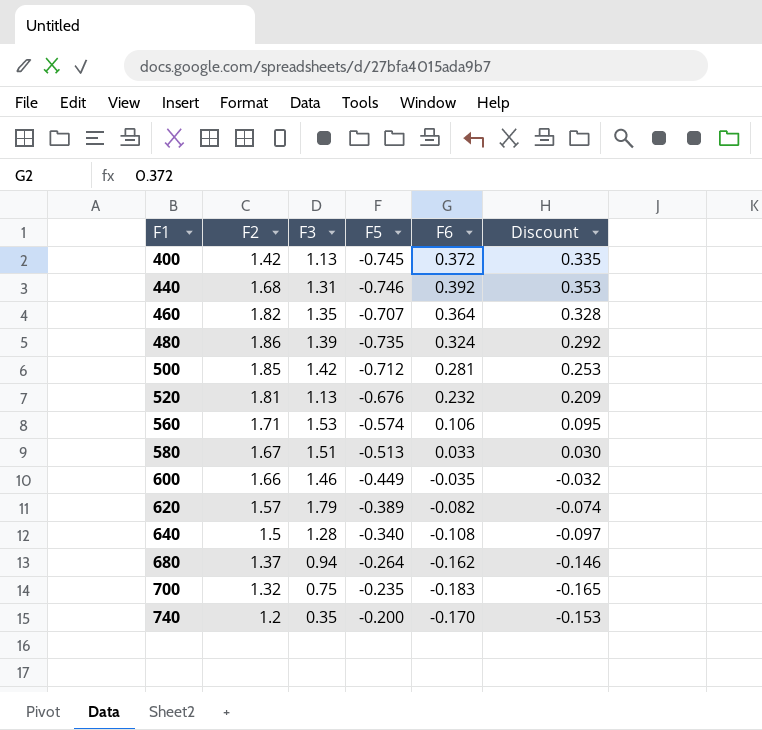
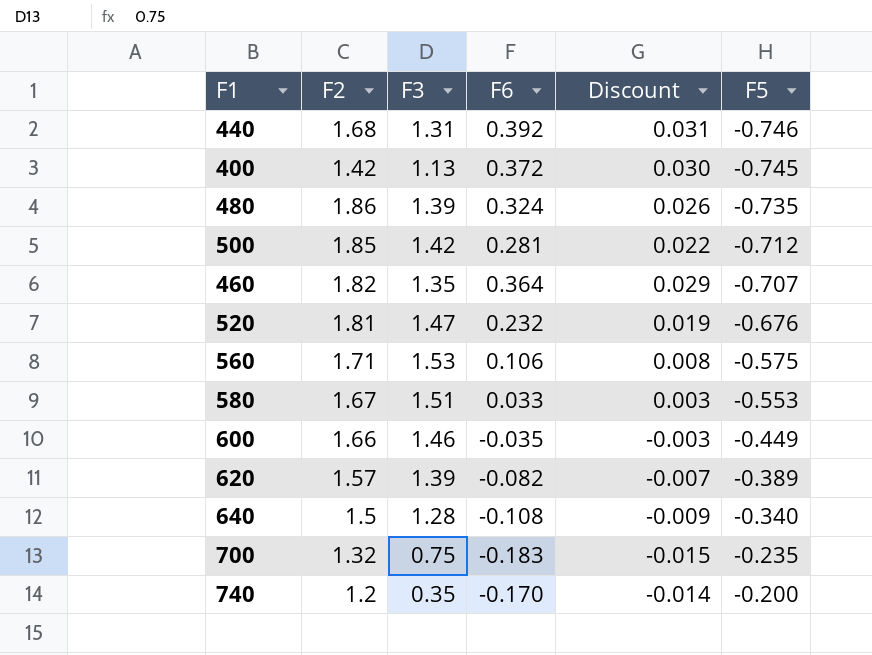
row order: F1 ascending -> F5 ascending
column Discount | formula: [F6] * 0.9 -> [F6] * 0.08
column F5 | position: 4 -> 6
row 680: 1.37 | 0.94 | -0.264 | -0.162 | -0.146 -> none
520 | F3: 1.13 -> 1.47
560 | F5: -0.574 -> -0.575
580 | F5: -0.513 -> -0.553
620 | F3: 1.79 -> 1.39

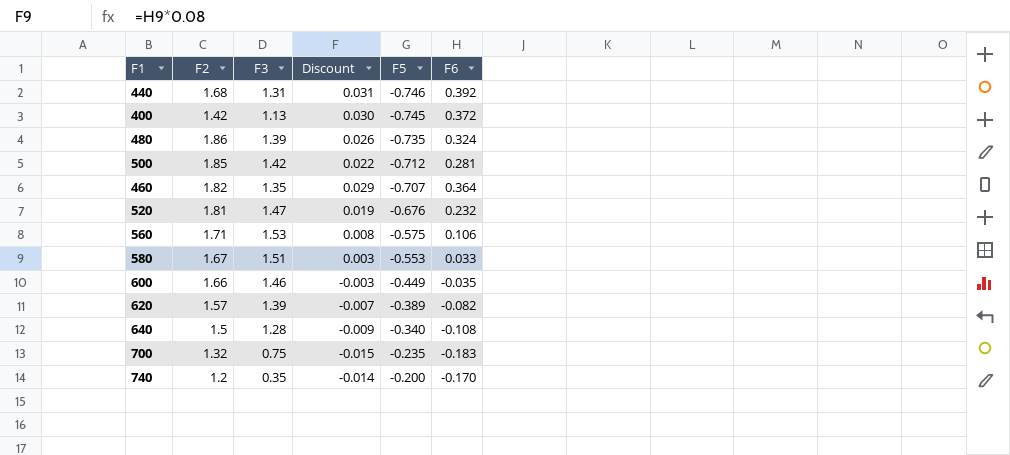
column F6 | position: 4 -> 6

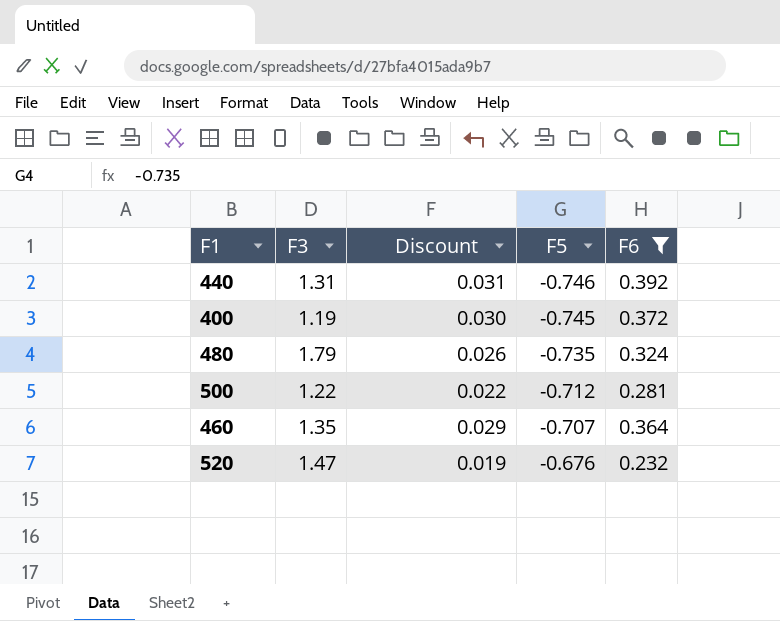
filter: none -> F6 >= 0.232
column F2 | position: 2 -> none
400 | F3: 1.13 -> 1.19
480 | F3: 1.39 -> 1.79
500 | F3: 1.42 -> 1.22

